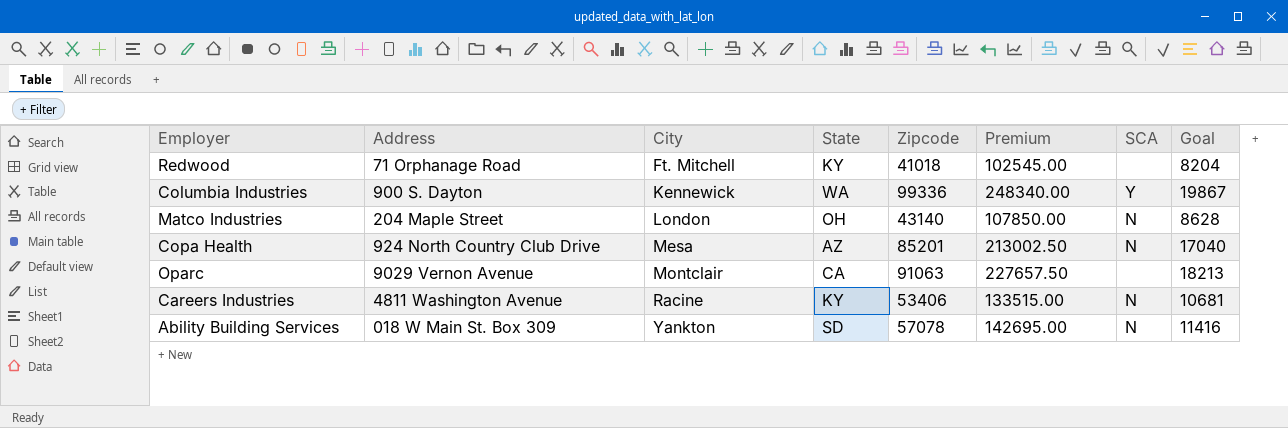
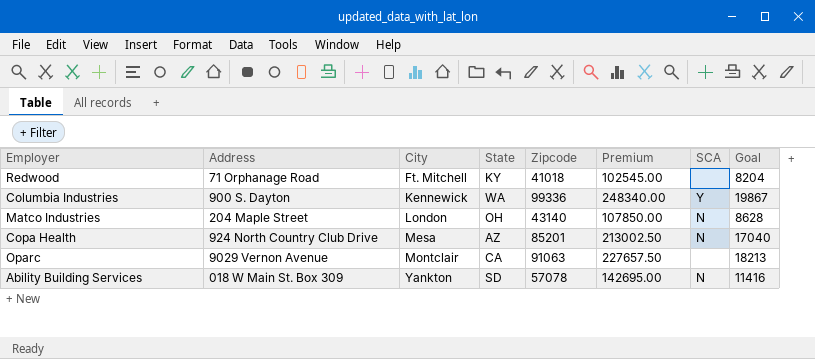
row Careers Industries: 4811 Washington Avenue | Racine | KY | 53406 | 133515.00 | N | 10681 -> none

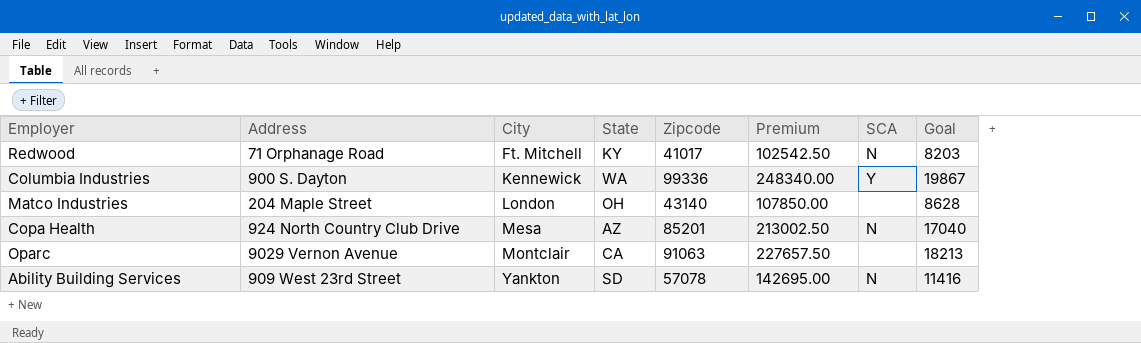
Redwood | Zipcode: 41018 -> 41017
Redwood | Premium: 102545.00 -> 102542.50
Redwood | SCA: none -> N
Redwood | Goal: 8204 -> 8203
Matco Industries | SCA: N -> none
Ability Building Services | Address: 018 W Main St. Box 309 -> 909 West 23rd Street

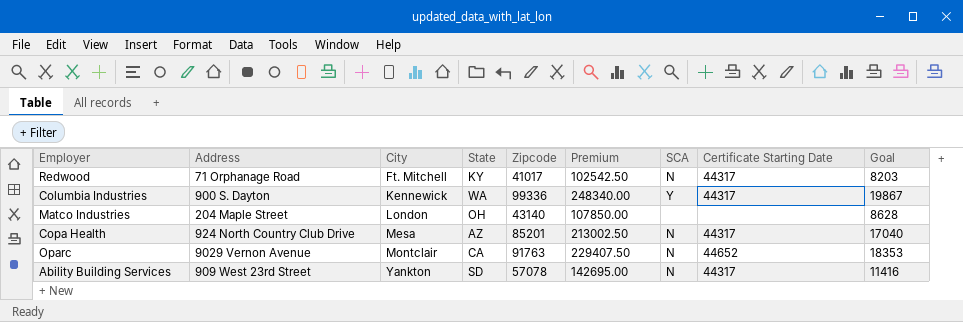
column Certificate Starting Date | position: none -> 8
Oparc | Zipcode: 91063 -> 91763
Oparc | Premium: 227657.50 -> 229407.50
Oparc | SCA: none -> N
Oparc | Goal: 18213 -> 18353

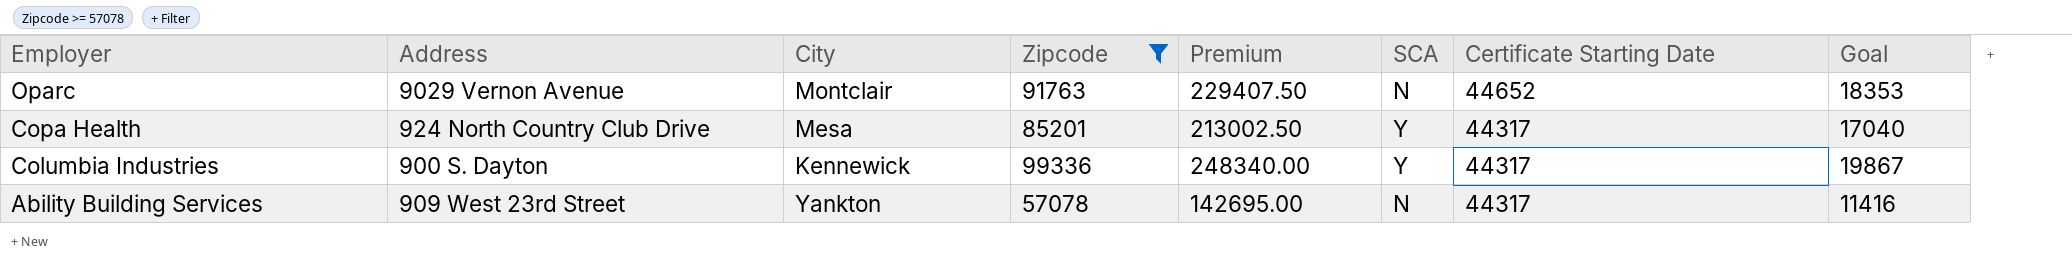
filter: none -> Zipcode >= 57078
row order: City ascending -> Employer descending
column State | position: 4 -> none
Copa Health | SCA: N -> Y

